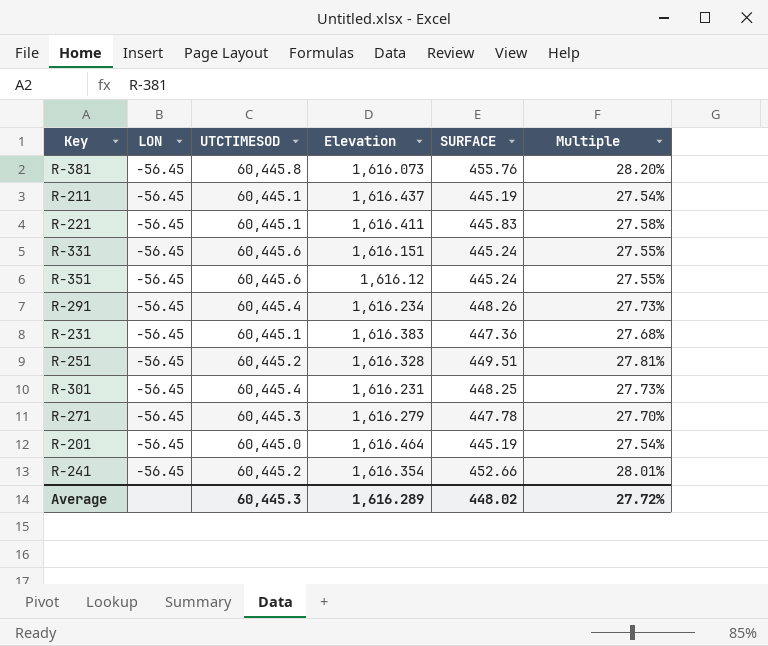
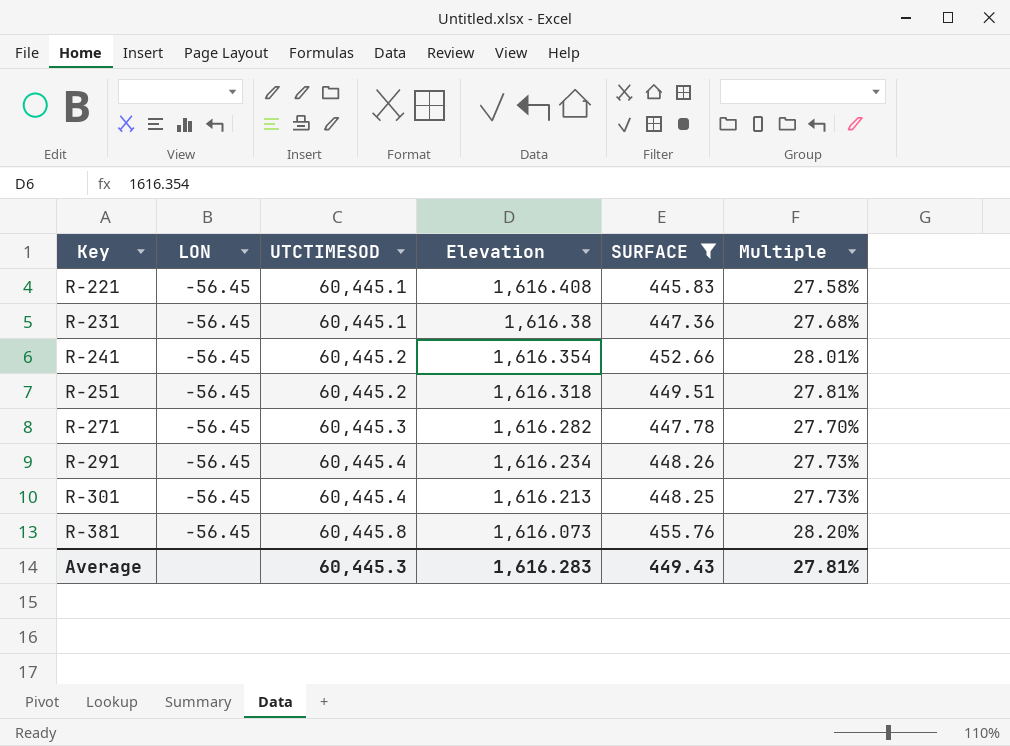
filter: none -> SURFACE >= 445.83
row order: none -> Key ascending
R-221 | Elevation: 1,616.411 -> 1,616.408
R-231 | Elevation: 1,616.383 -> 1,616.38
R-251 | Elevation: 1,616.328 -> 1,616.318
R-271 | Elevation: 1,616.279 -> 1,616.282
R-301 | Elevation: 1,616.231 -> 1,616.213
Average | Elevation: 1,616.289 -> 1,616.283
Average | SURFACE: 448.02 -> 449.43
Average | Multiple: 27.72% -> 27.81%

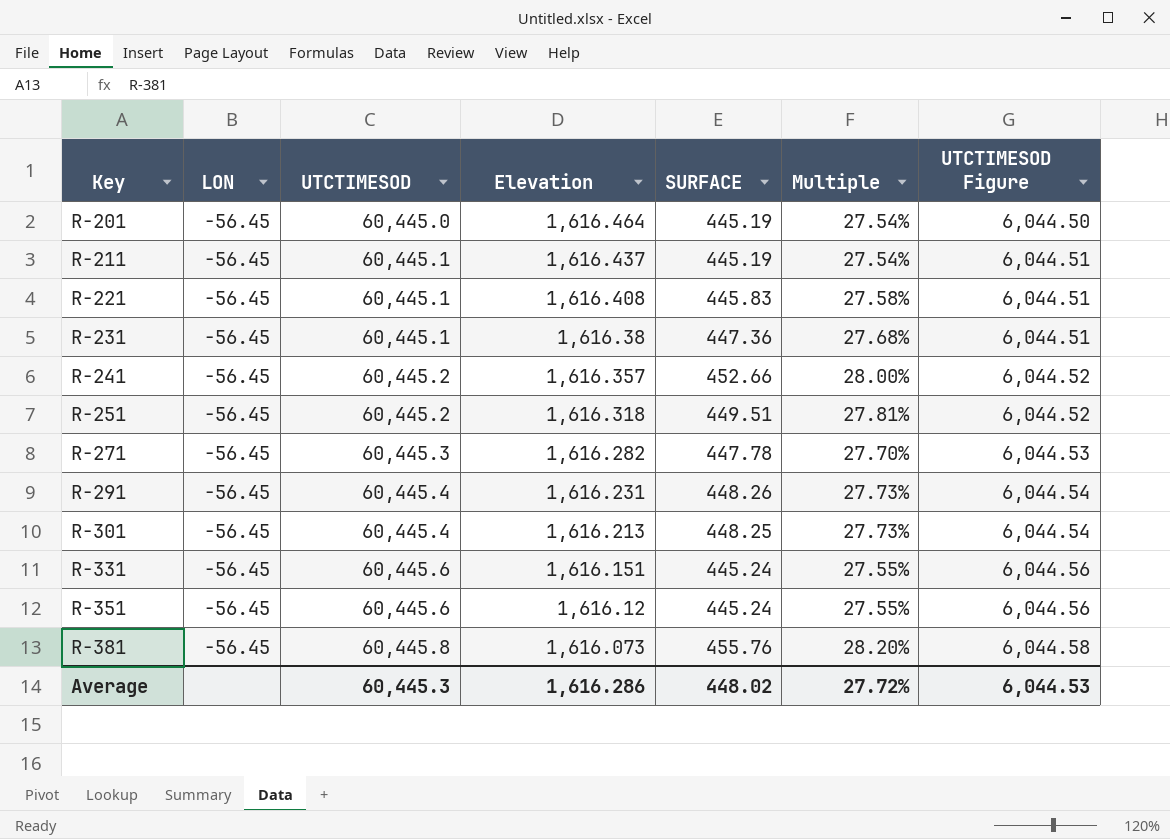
filter: SURFACE >= 445.83 -> none
column UTCTIMESOD Figure | formula: none -> [UTCTIMESOD] * 0.1
R-241 | Elevation: 1,616.354 -> 1,616.357
R-241 | Multiple: 28.01% -> 28.00%
R-291 | Elevation: 1,616.234 -> 1,616.231
Average | Elevation: 1,616.283 -> 1,616.286
Average | SURFACE: 449.43 -> 448.02
Average | Multiple: 27.81% -> 27.72%

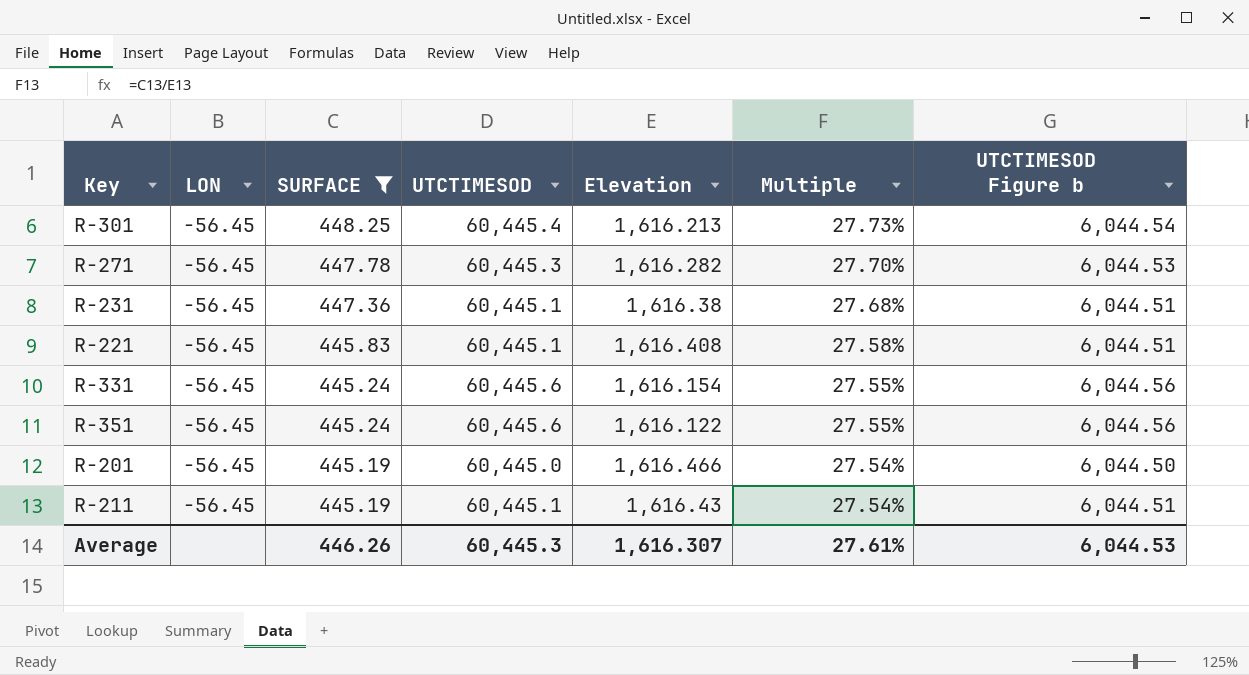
filter: none -> SURFACE <= 448.25
row order: Key ascending -> SURFACE descending
column SURFACE | position: 5 -> 3
column name: UTCTIMESOD Figure -> UTCTIMESOD Figure b
R-331 | Elevation: 1,616.151 -> 1,616.154
R-351 | Elevation: 1,616.12 -> 1,616.122
R-201 | Elevation: 1,616.464 -> 1,616.466
R-211 | Elevation: 1,616.437 -> 1,616.43
Average | SURFACE: 448.02 -> 446.26
Average | Elevation: 1,616.286 -> 1,616.307
Average | Multiple: 27.72% -> 27.61%

